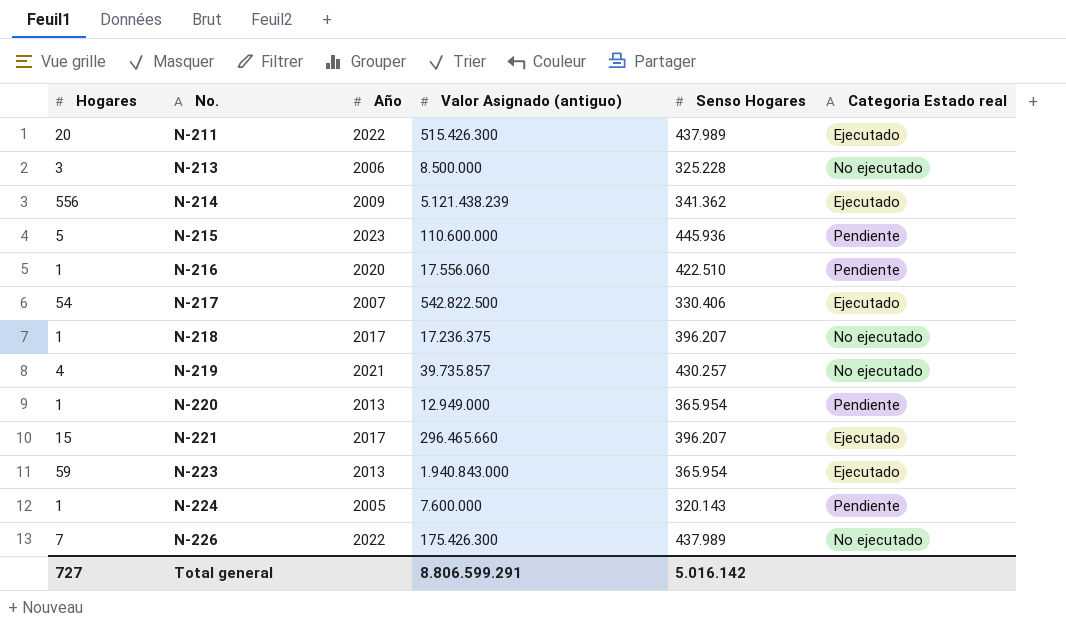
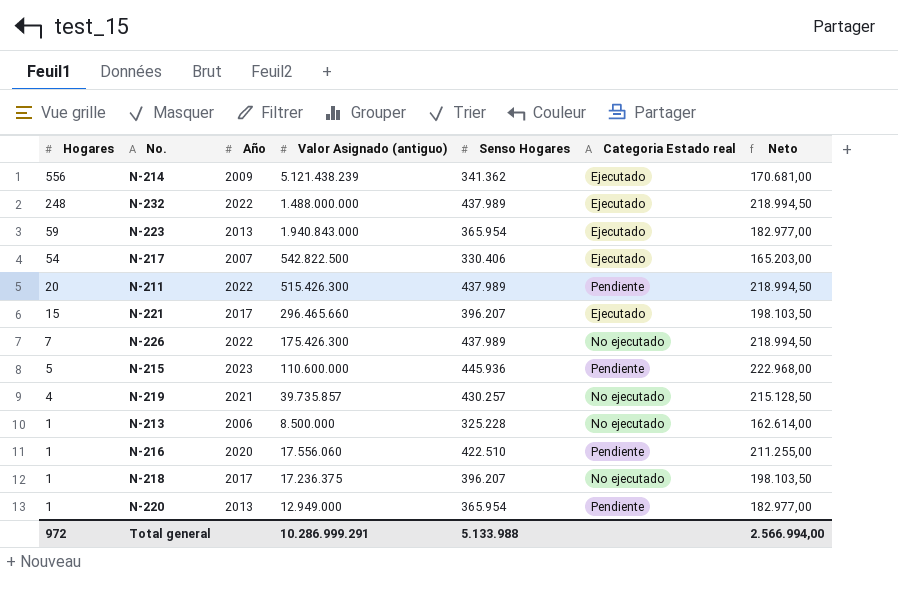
row order: No. ascending -> Hogares descending
column Neto | formula: none -> [Senso Hogares] * 0,5
row N-224: 1 | 2005 | 7.600.000 | 320.143 | Pendiente -> none
row N-232: none -> 248 | 2022 | 1.488.000.000 | 437.989 | Ejecutado | 218.994,50
N-211 | Categoria Estado real: Ejecutado -> Pendiente
N-213 | Hogares: 3 -> 1
Total general | Hogares: 727 -> 972
Total general | Valor Asignado (antiguo): 8.806.599.291 -> 10.286.999.291
Total general | Senso Hogares: 5.016.142 -> 5.133.988

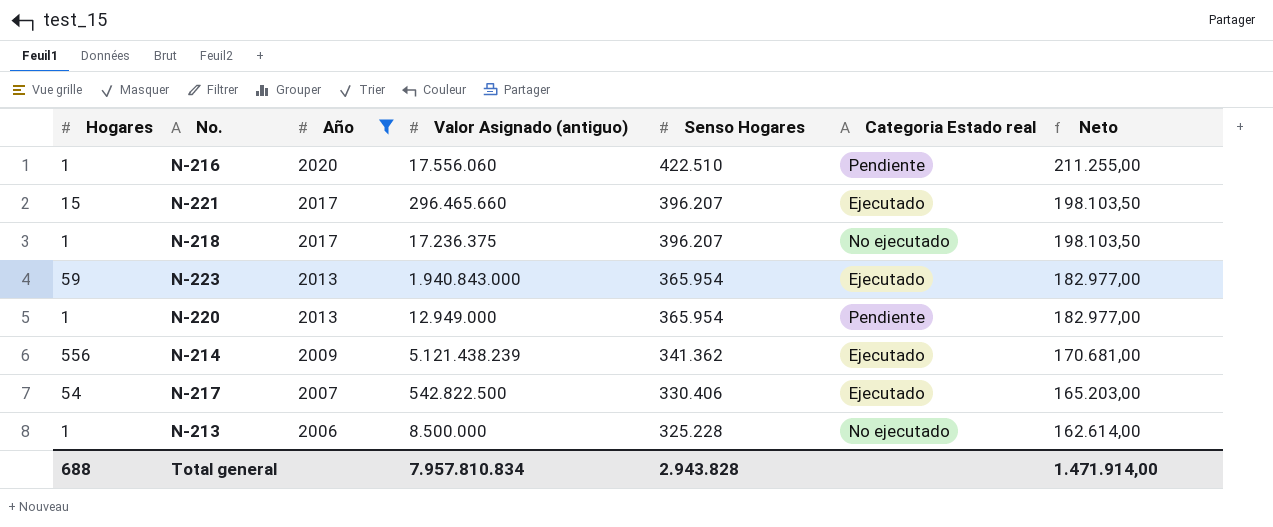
filter: none -> Año <= 2020
row order: Hogares descending -> Año descending
Total general | Hogares: 972 -> 688
Total general | Valor Asignado (antiguo): 10.286.999.291 -> 7.957.810.834
Total general | Senso Hogares: 5.133.988 -> 2.943.828
Total general | Neto: 2.566.994,00 -> 1.471.914,00

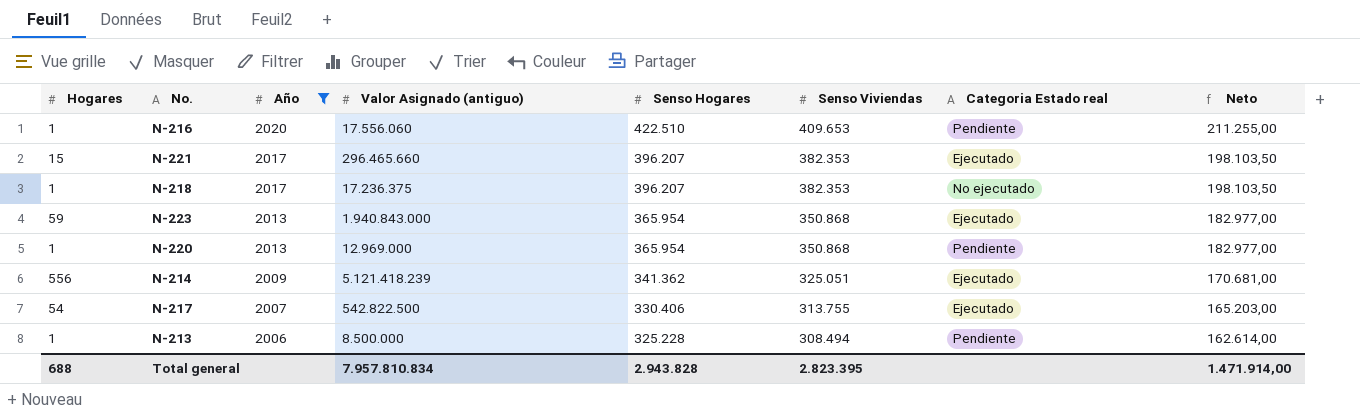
column Senso Viviendas | position: none -> 6
N-220 | Valor Asignado (antiguo): 12.949.000 -> 12.969.000
N-214 | Valor Asignado (antiguo): 5.121.438.239 -> 5.121.418.239
N-213 | Categoria Estado real: No ejecutado -> Pendiente

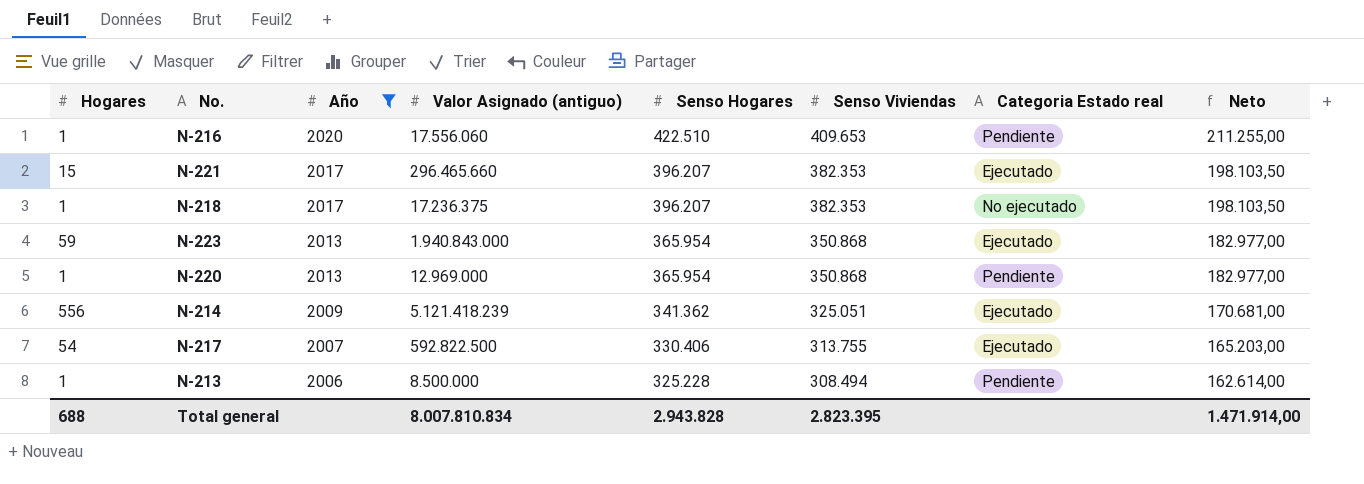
N-217 | Valor Asignado (antiguo): 542.822.500 -> 592.822.500
Total general | Valor Asignado (antiguo): 7.957.810.834 -> 8.007.810.834

